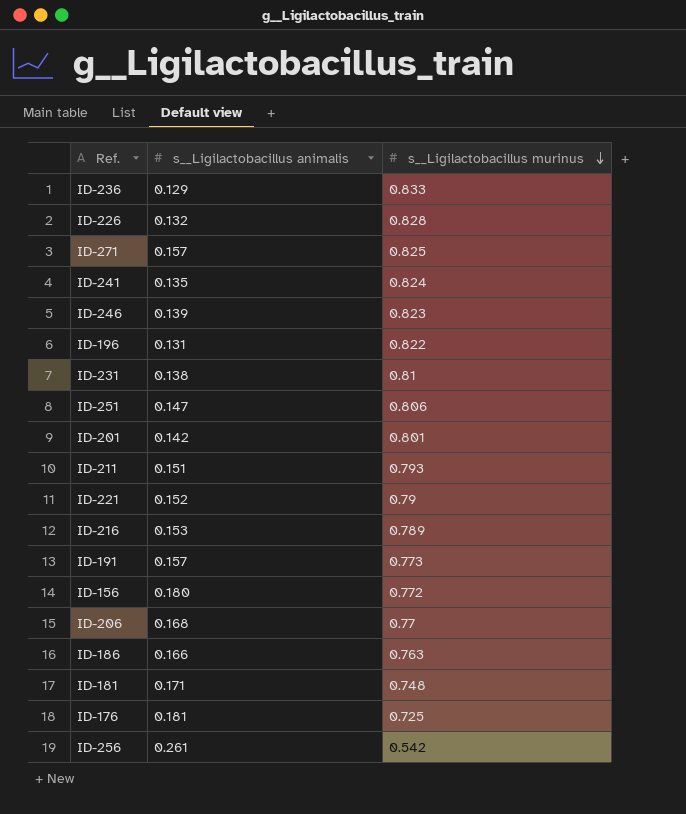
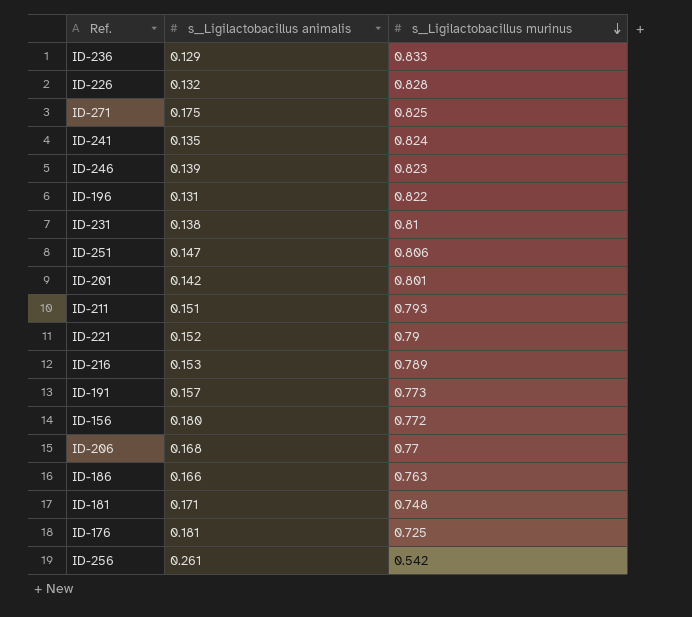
ID-271 | s__Ligilactobacillus animalis: 0.157 -> 0.175

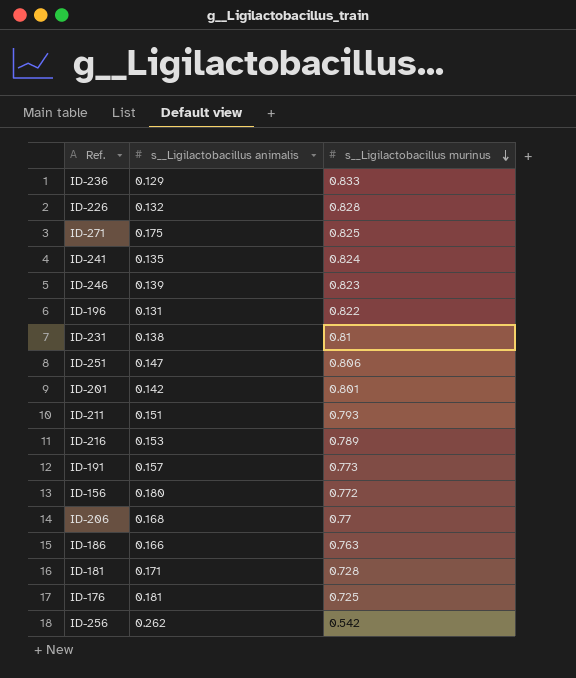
row ID-221: 0.152 | 0.79 -> none
ID-181 | s__Ligilactobacillus murinus: 0.748 -> 0.728
ID-256 | s__Ligilactobacillus animalis: 0.261 -> 0.262

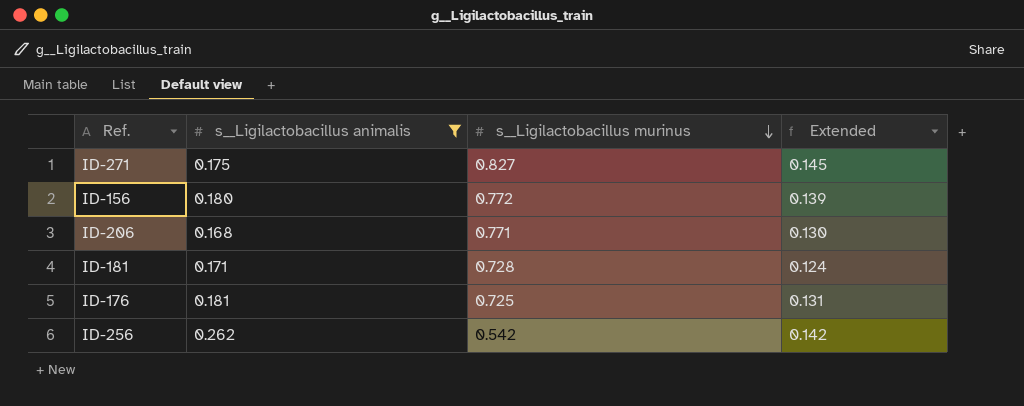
filter: none -> s__Ligilactobacillus animalis >= 0.168
column Extended | formula: none -> [s__Ligilactobacillus animalis] * [s__Ligilactobacillus murinus]
ID-271 | s__Ligilactobacillus murinus: 0.825 -> 0.827
ID-206 | s__Ligilactobacillus murinus: 0.77 -> 0.771

